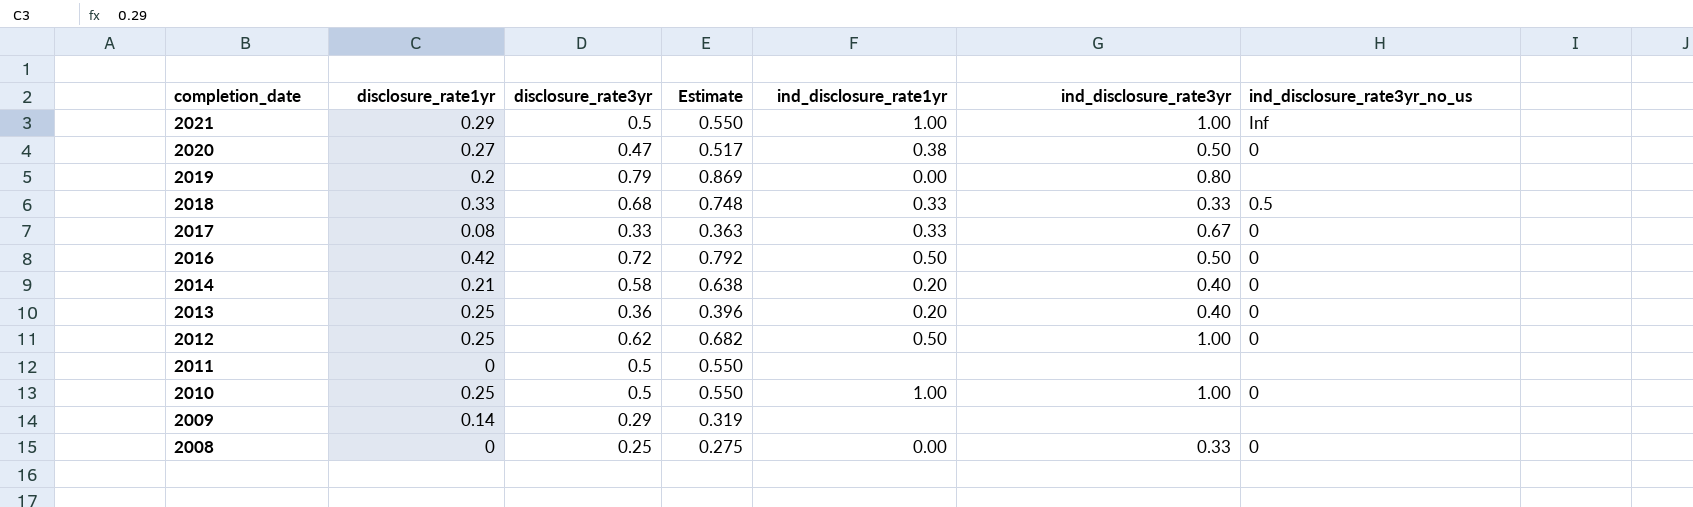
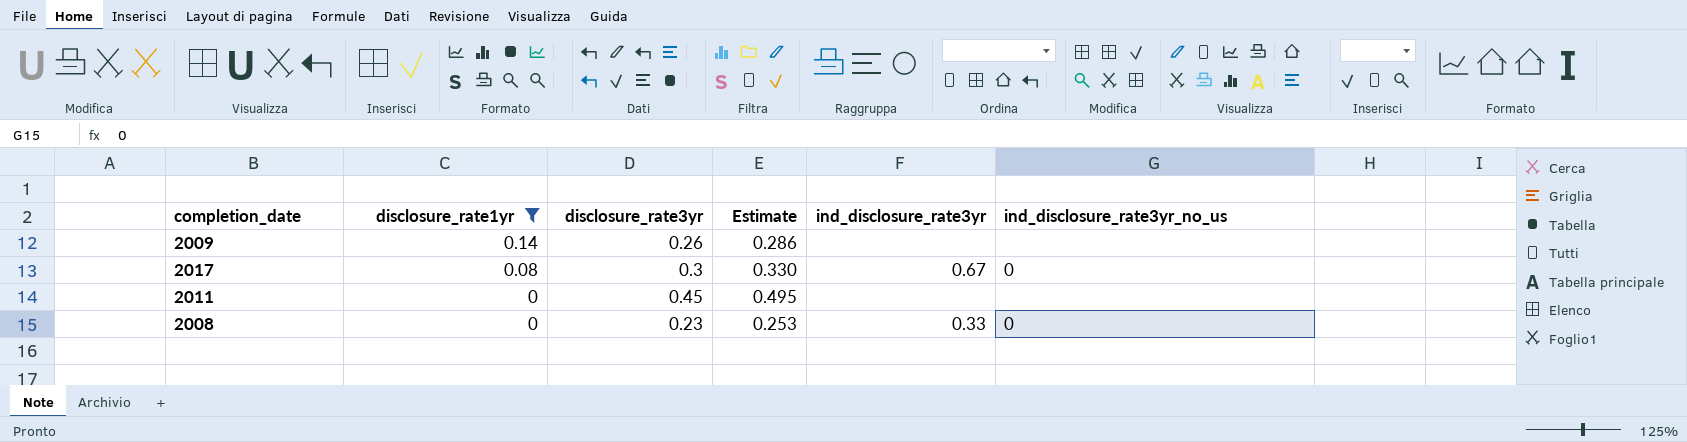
filter: none -> disclosure_rate1yr <= 0.14
row order: completion_date descending -> disclosure_rate1yr descending
column ind_disclosure_rate1yr | position: 5 -> none
2009 | disclosure_rate3yr: 0.29 -> 0.26
2009 | Estimate: 0.319 -> 0.286
2017 | disclosure_rate3yr: 0.33 -> 0.3
2017 | Estimate: 0.363 -> 0.330
2011 | disclosure_rate3yr: 0.5 -> 0.45
2011 | Estimate: 0.550 -> 0.495
2008 | disclosure_rate3yr: 0.25 -> 0.23
2008 | Estimate: 0.275 -> 0.253

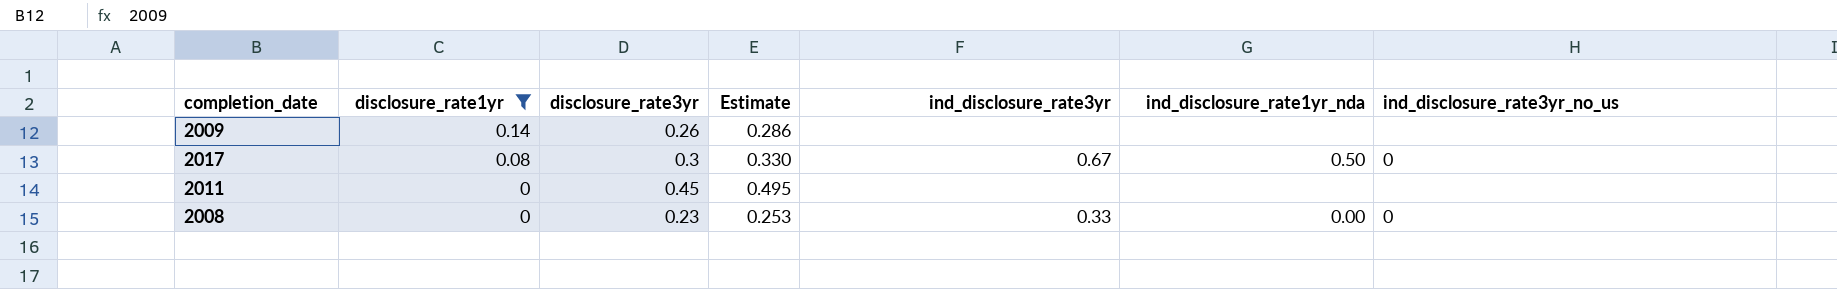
column ind_disclosure_rate1yr_nda | position: none -> 6

